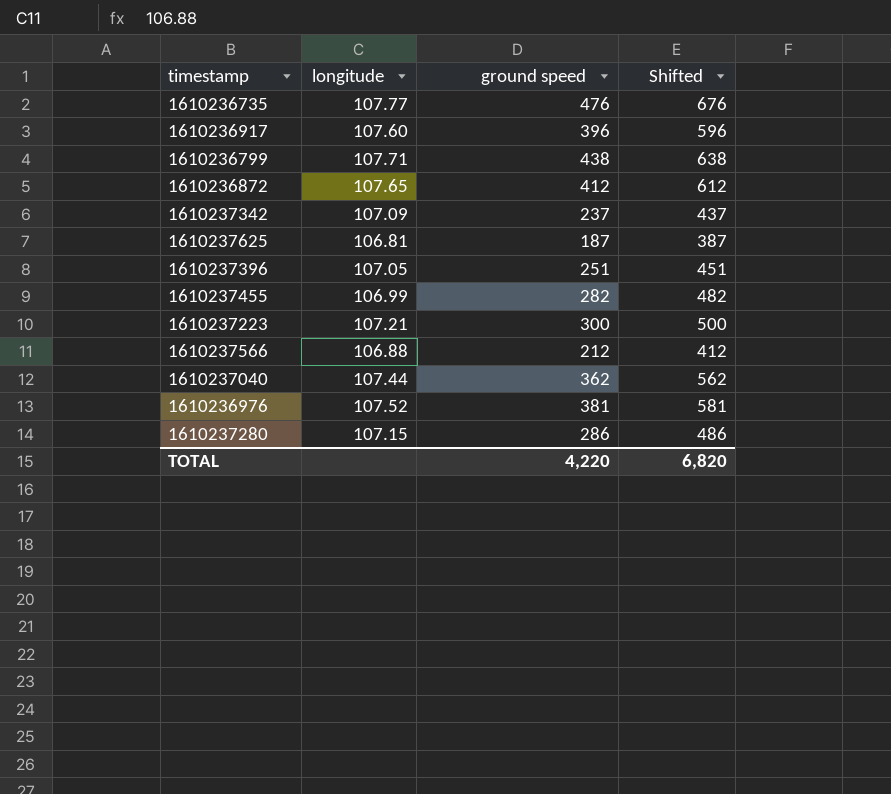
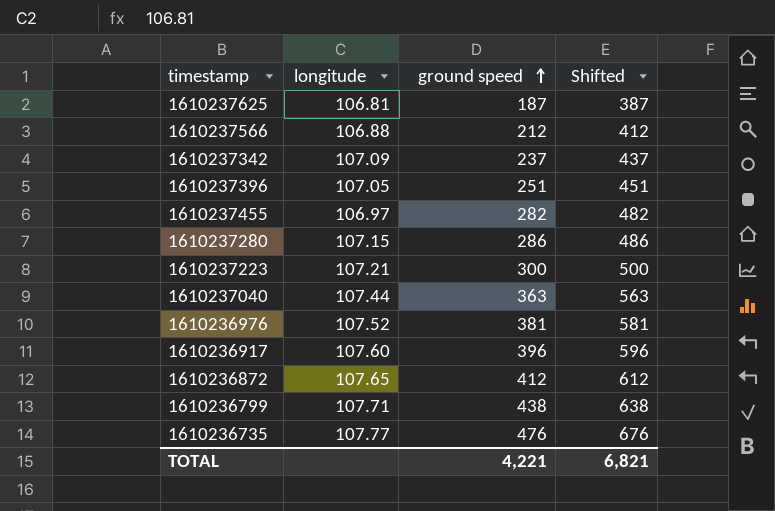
row order: none -> ground speed ascending
1610237455 | longitude: 106.99 -> 106.97
1610237040 | ground speed: 362 -> 363
1610237040 | Shifted: 562 -> 563
TOTAL | ground speed: 4,220 -> 4,221
TOTAL | Shifted: 6,820 -> 6,821

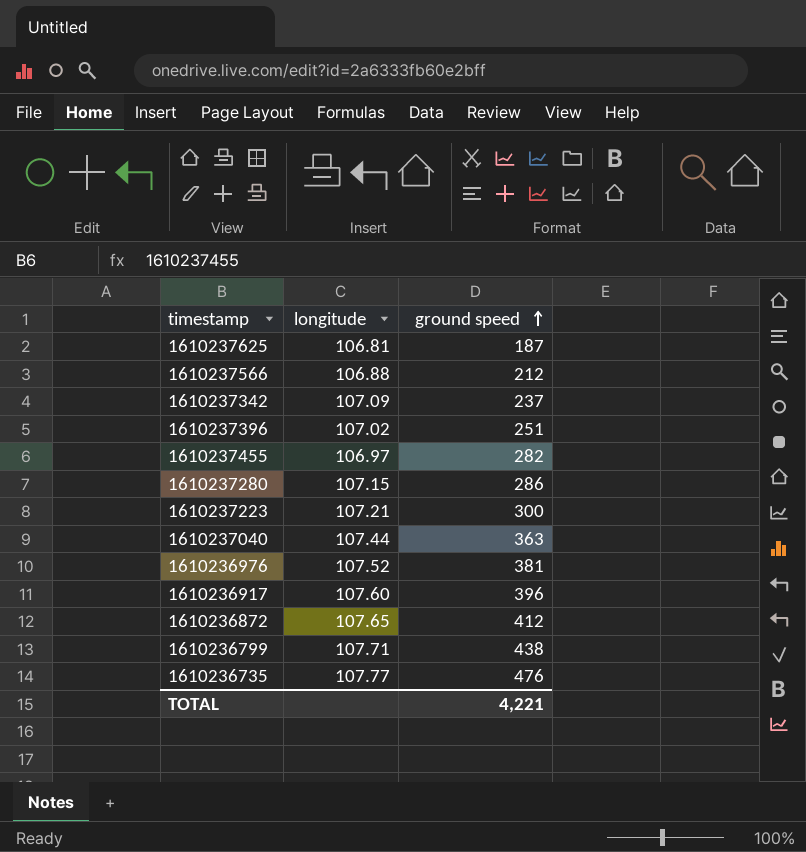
column Shifted | formula: [ground speed] + 200 -> none
1610237396 | longitude: 107.05 -> 107.02

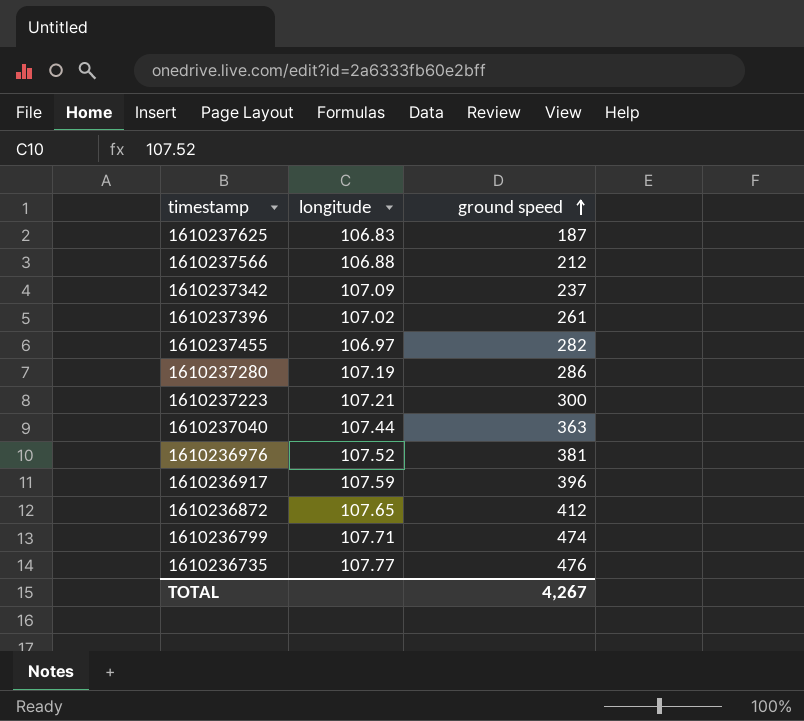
1610237625 | longitude: 106.81 -> 106.83
1610237396 | ground speed: 251 -> 261
1610237280 | longitude: 107.15 -> 107.19
1610236917 | longitude: 107.60 -> 107.59
1610236799 | ground speed: 438 -> 474
TOTAL | ground speed: 4,221 -> 4,267

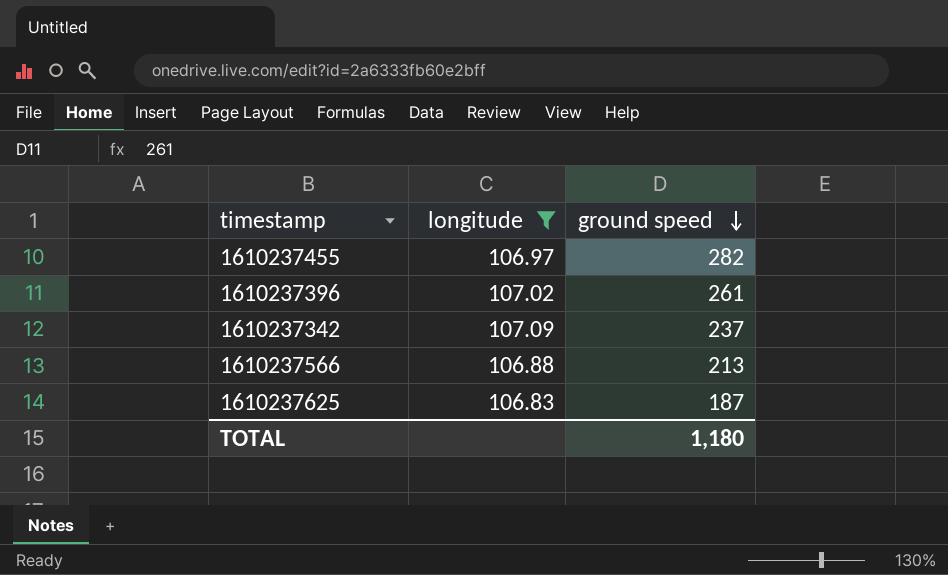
filter: none -> longitude <= 107.09
row order: ground speed ascending -> ground speed descending
1610237566 | ground speed: 212 -> 213
TOTAL | ground speed: 4,267 -> 1,180

